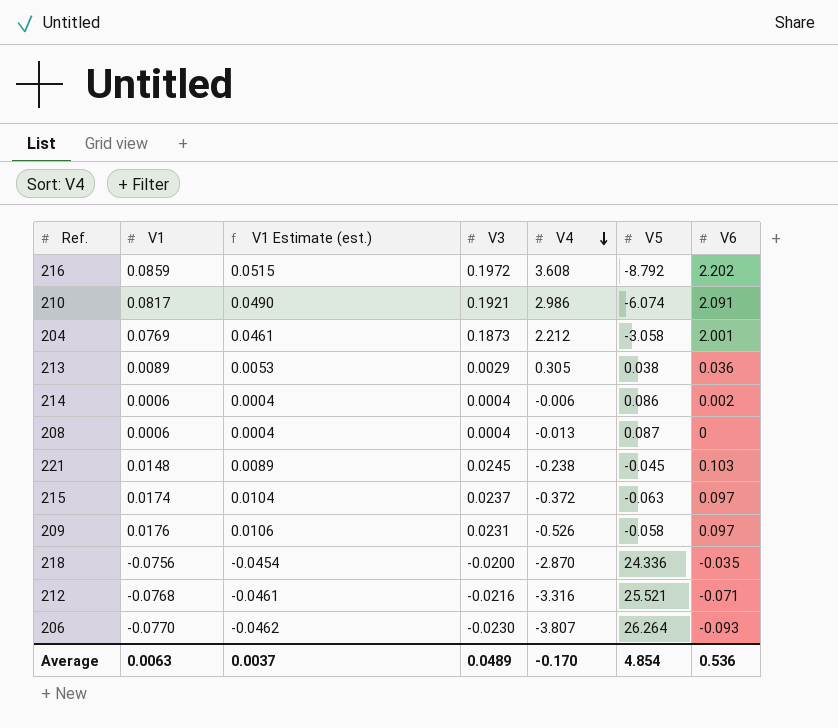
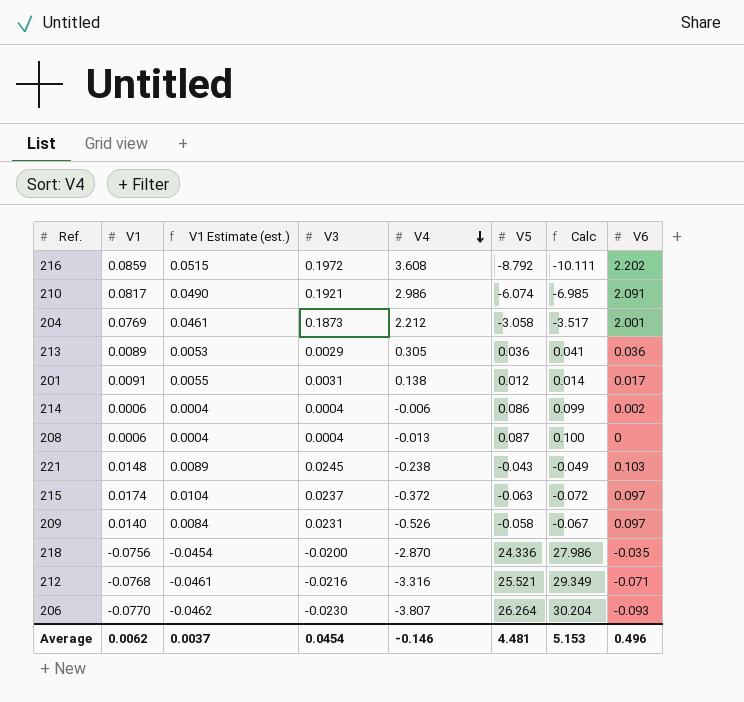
column Calc | formula: none -> [V5] * 1.15
213 | V5: 0.038 -> 0.036
row 201: none -> 0.0091 | 0.0055 | 0.0031 | 0.138 | 0.012 | 0.014 | 0.017
221 | V5: -0.045 -> -0.043
209 | V1: 0.0176 -> 0.0140
209 | V1 Estimate (est.): 0.0106 -> 0.0084
Average | V1: 0.0063 -> 0.0062
Average | V3: 0.0489 -> 0.0454
Average | V4: -0.170 -> -0.146
Average | V5: 4.854 -> 4.481
Average | V6: 0.536 -> 0.496

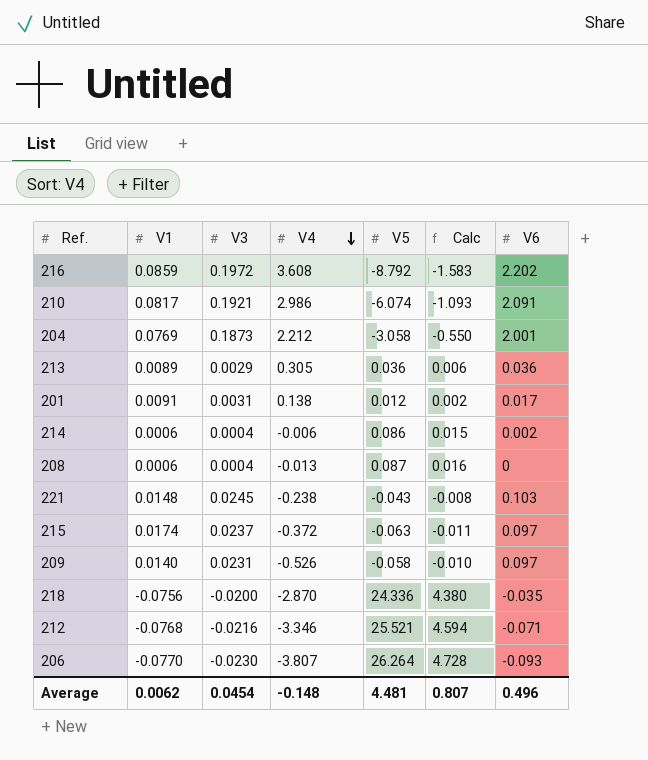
column V1 Estimate (est.) | formula: [V1] * 0.6 -> none
column Calc | formula: [V5] * 1.15 -> [V5] * 0.18
212 | V4: -3.316 -> -3.346
Average | V4: -0.146 -> -0.148
Average | Calc: 5.153 -> 0.807

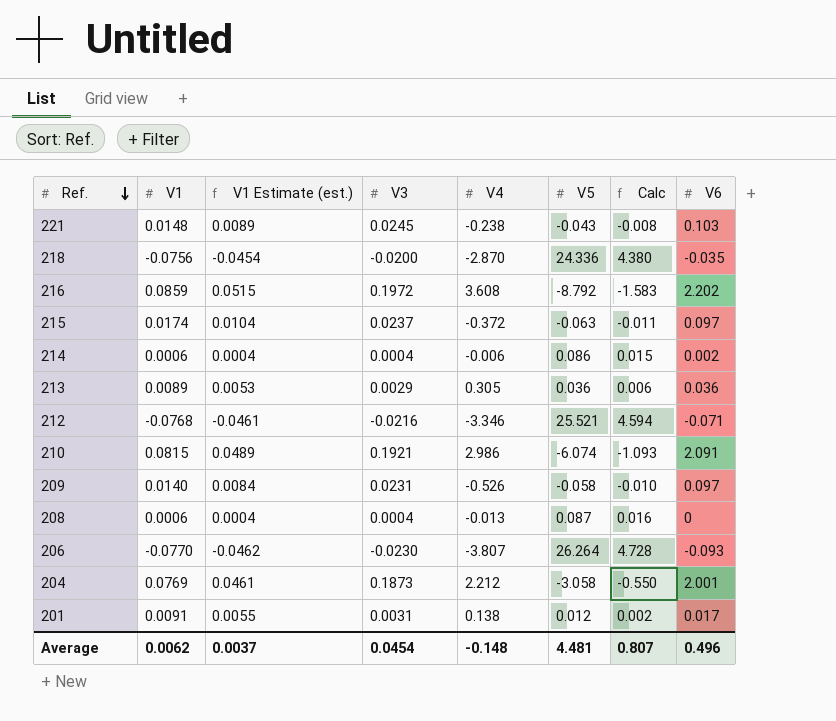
row order: V4 descending -> Ref. descending
column V1 Estimate (est.) | formula: none -> [V1] * 0.6
210 | V1: 0.0817 -> 0.0815

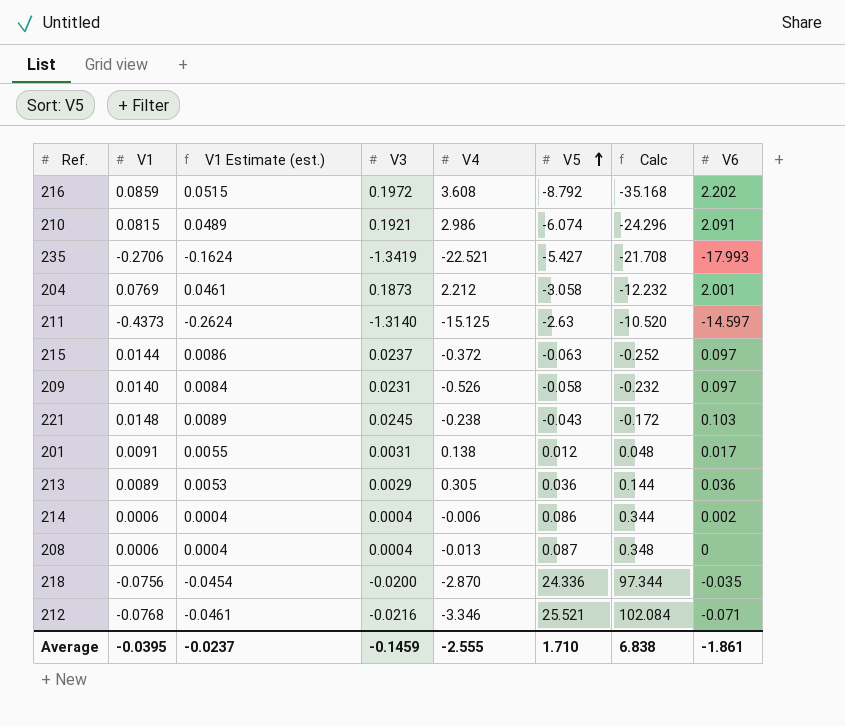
row order: Ref. descending -> V5 ascending
column Calc | formula: [V5] * 0.18 -> [V5] * 4
row 206: -0.0770 | -0.0462 | -0.0230 | -3.807 | 26.264 | 4.728 | -0.093 -> none
row 235: none -> -0.2706 | -0.1624 | -1.3419 | -22.521 | -5.427 | -21.708 | -17.993
row 211: none -> -0.4373 | -0.2624 | -1.3140 | -15.125 | -2.63 | -10.520 | -14.597
215 | V1: 0.0174 -> 0.0144
215 | V1 Estimate (est.): 0.0104 -> 0.0086
Average | V1: 0.0062 -> -0.0395
Average | V1 Estimate (est.): 0.0037 -> -0.0237
Average | V3: 0.0454 -> -0.1459
Average | V4: -0.148 -> -2.555
Average | V5: 4.481 -> 1.710
Average | Calc: 0.807 -> 6.838
Average | V6: 0.496 -> -1.861

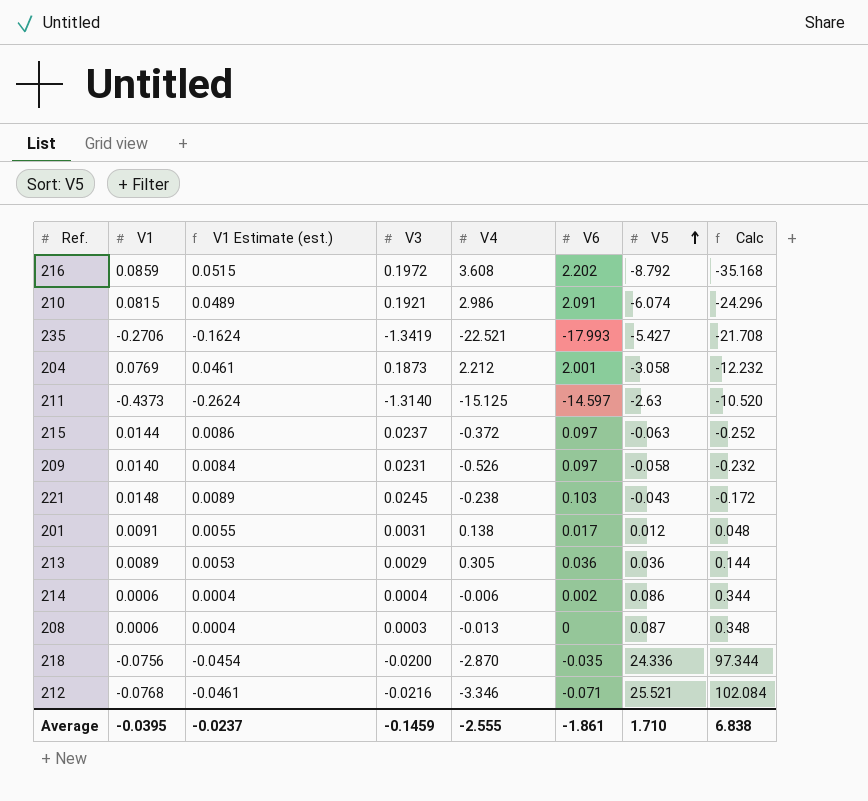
column V6 | position: 8 -> 6
208 | V3: 0.0004 -> 0.0003

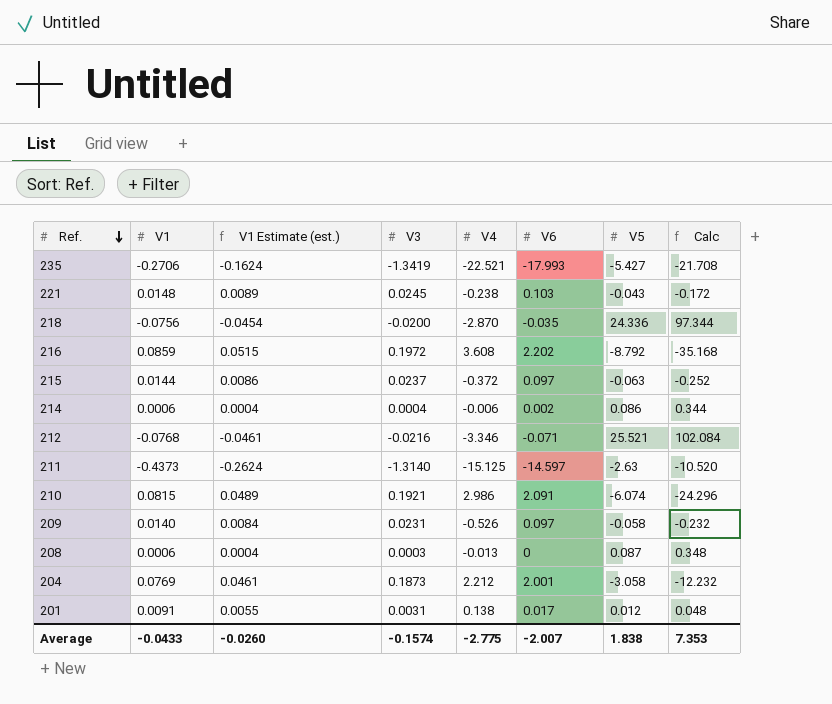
row order: V5 ascending -> Ref. descending
row 213: 0.0089 | 0.0053 | 0.0029 | 0.305 | 0.036 | 0.036 | 0.144 -> none
Average | V1: -0.0395 -> -0.0433
Average | V1 Estimate (est.): -0.0237 -> -0.0260
Average | V3: -0.1459 -> -0.1574
Average | V4: -2.555 -> -2.775
Average | V6: -1.861 -> -2.007
Average | V5: 1.710 -> 1.838
Average | Calc: 6.838 -> 7.353

